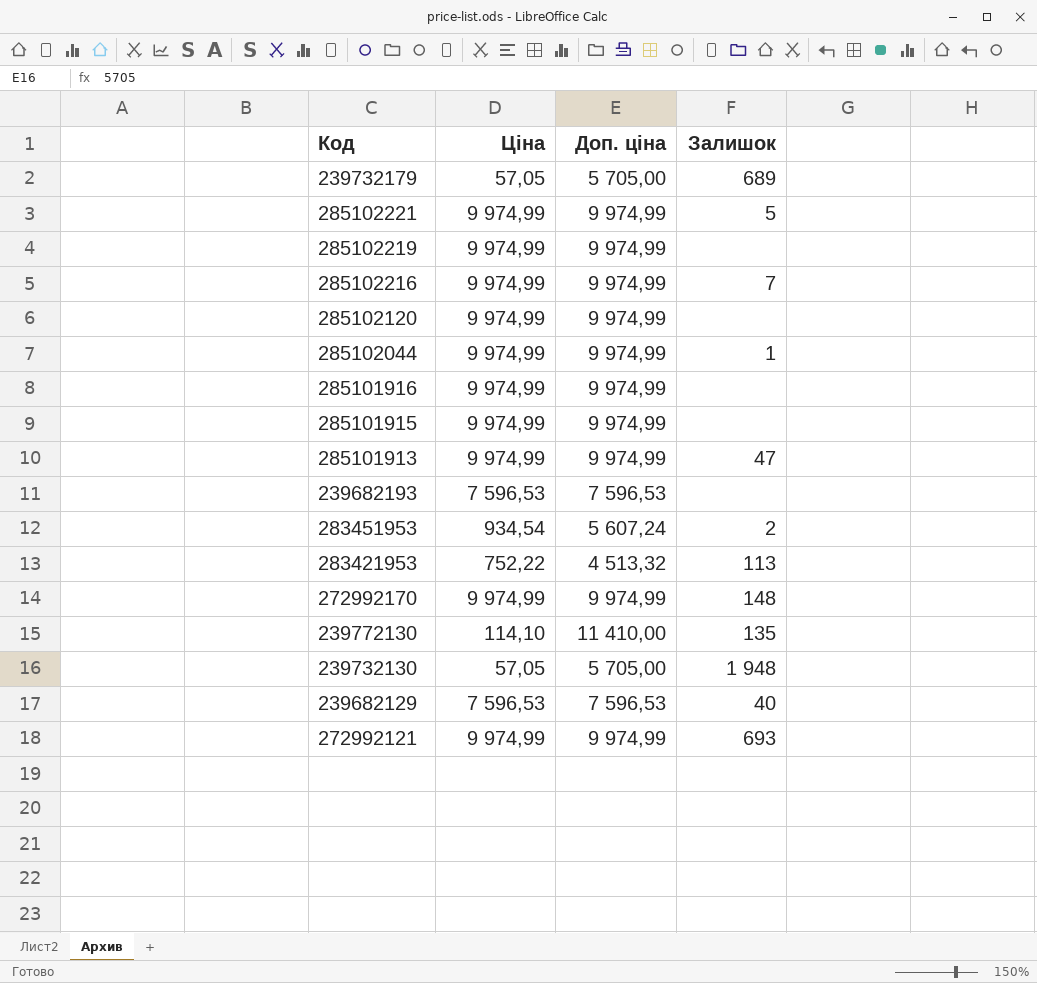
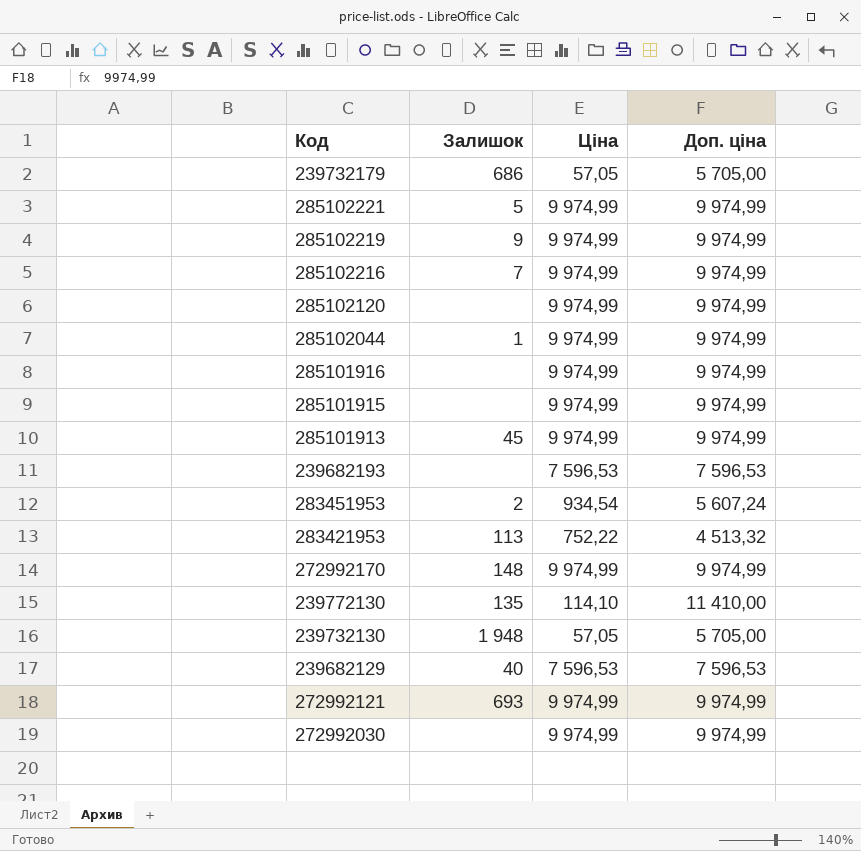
column Залишок | position: 4 -> 2
239732179 | Залишок: 689 -> 686
285102219 | Залишок: none -> 9
285101913 | Залишок: 47 -> 45
row 272992030: none -> none | 9 974,99 | 9 974,99

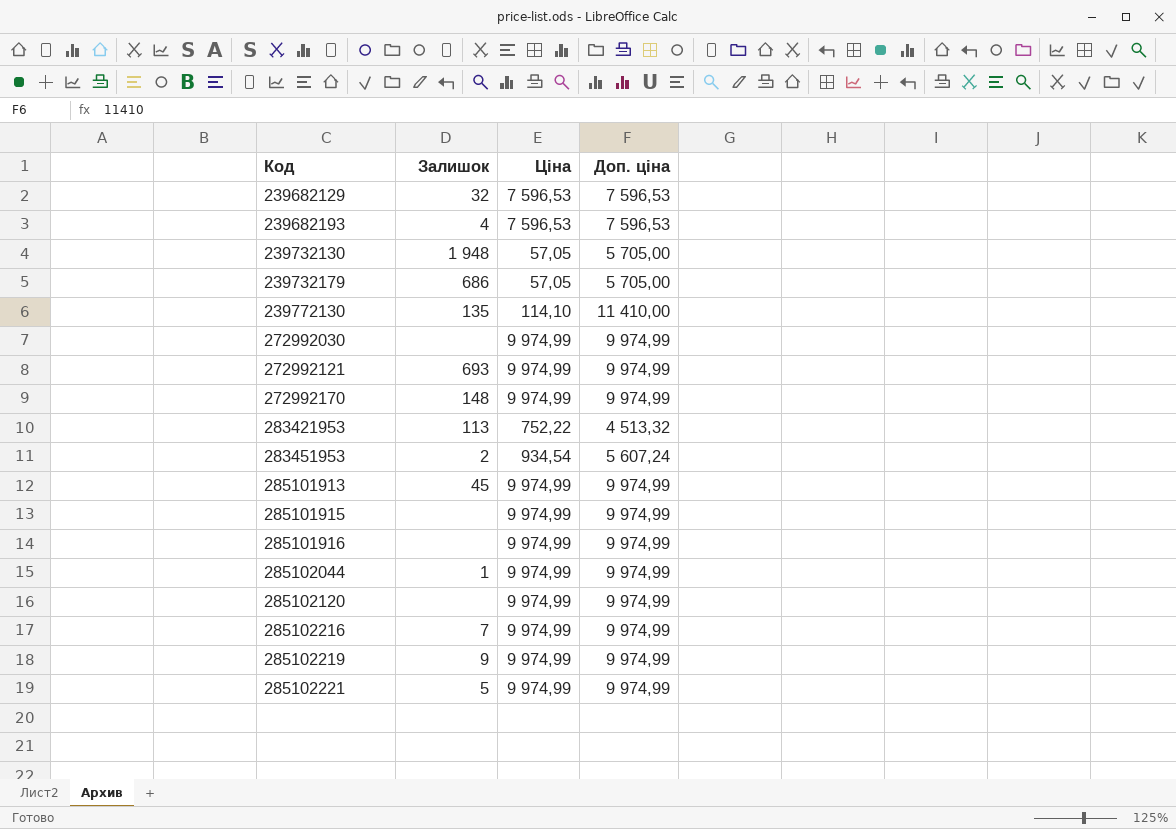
row order: none -> Код ascending
239682129 | Залишок: 40 -> 32
239682193 | Залишок: none -> 4

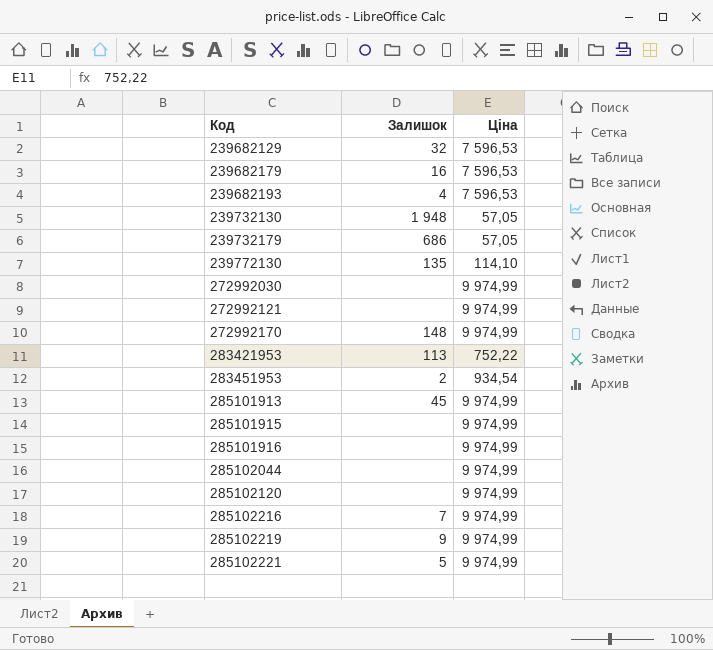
column Доп. ціна | position: 4 -> none
row 239682179: none -> 16 | 7 596,53
272992121 | Залишок: 693 -> none
285102044 | Залишок: 1 -> none

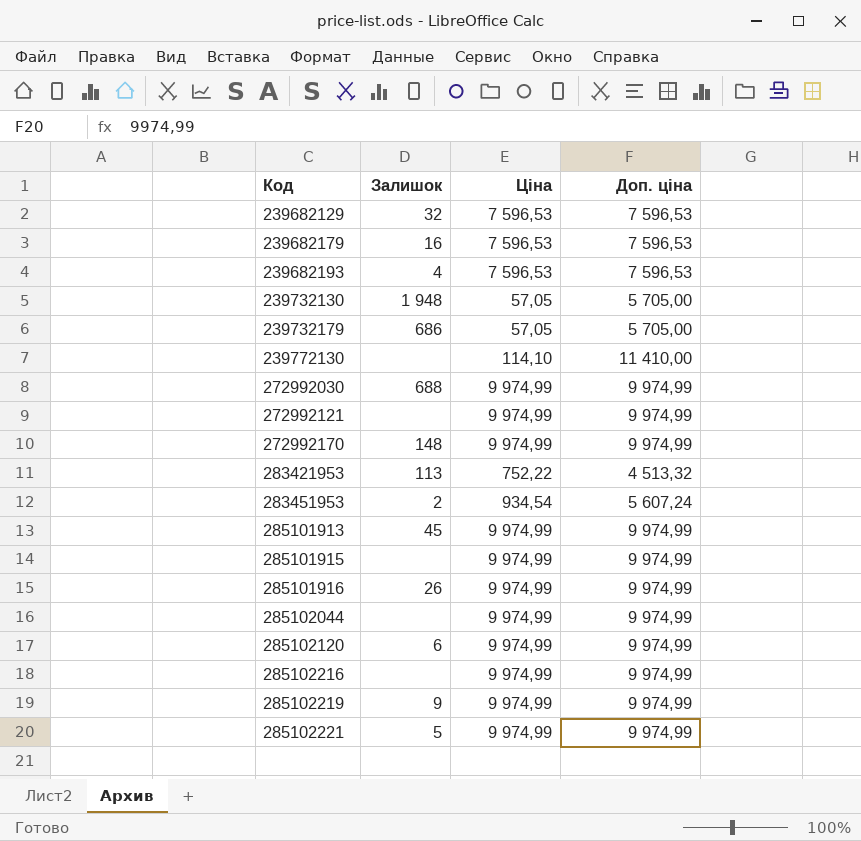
column Доп. ціна | position: none -> 4
239772130 | Залишок: 135 -> none
272992030 | Залишок: none -> 688
285101916 | Залишок: none -> 26
285102120 | Залишок: none -> 6
285102216 | Залишок: 7 -> none

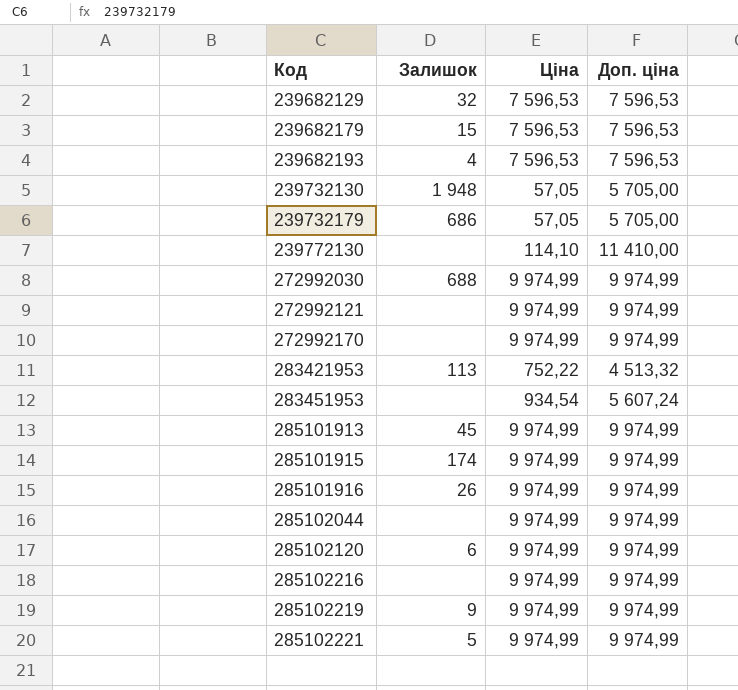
239682179 | Залишок: 16 -> 15
272992170 | Залишок: 148 -> none
283451953 | Залишок: 2 -> none
285101915 | Залишок: none -> 174

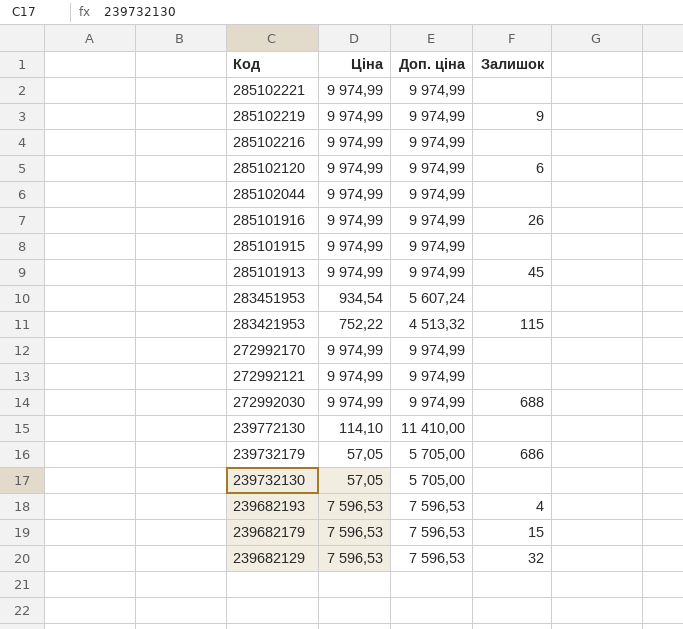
row order: Код ascending -> Код descending
column Залишок | position: 2 -> 4
285102221 | Залишок: 5 -> none
285101915 | Залишок: 174 -> none
283421953 | Залишок: 113 -> 115
239732130 | Залишок: 1 948 -> none

